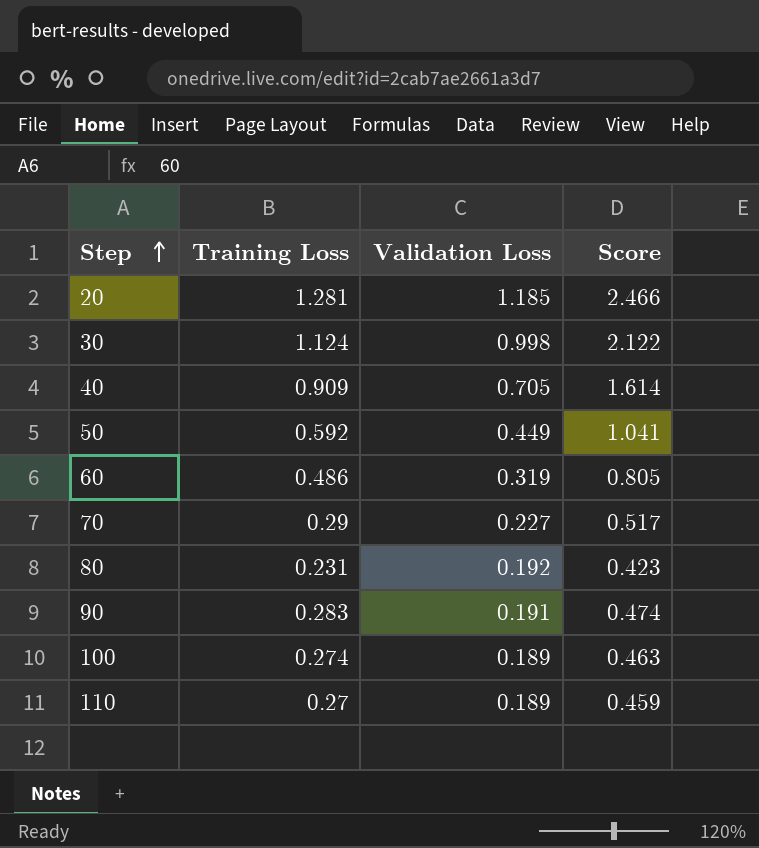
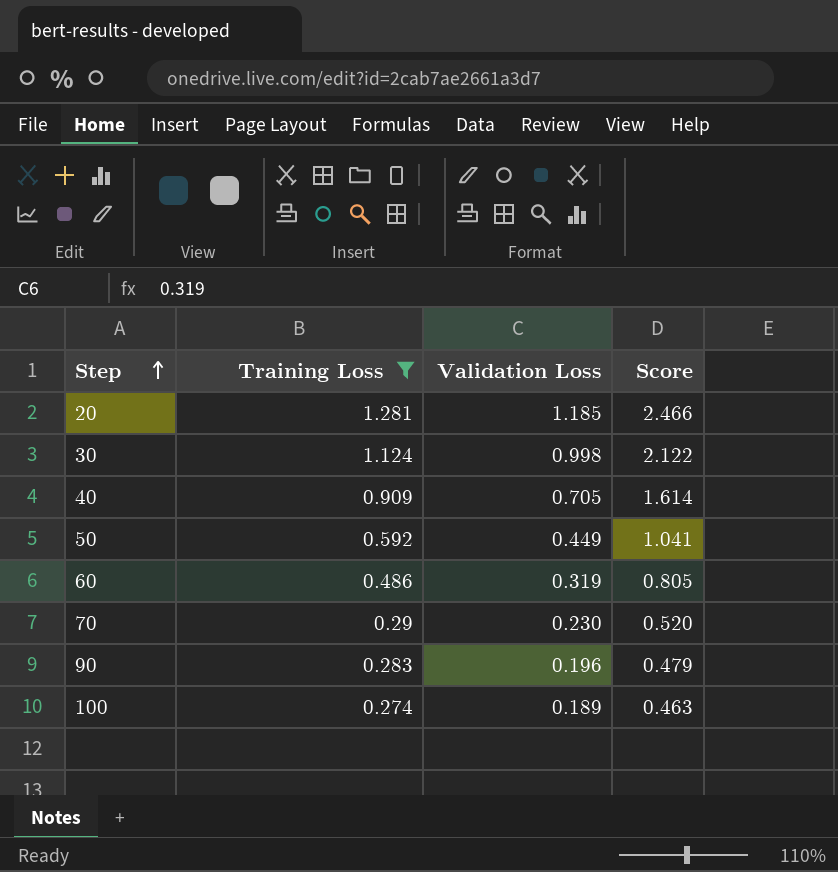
filter: none -> Training Loss >= 0.274
70 | Validation Loss: 0.227 -> 0.230
70 | Score: 0.517 -> 0.520
90 | Validation Loss: 0.191 -> 0.196
90 | Score: 0.474 -> 0.479

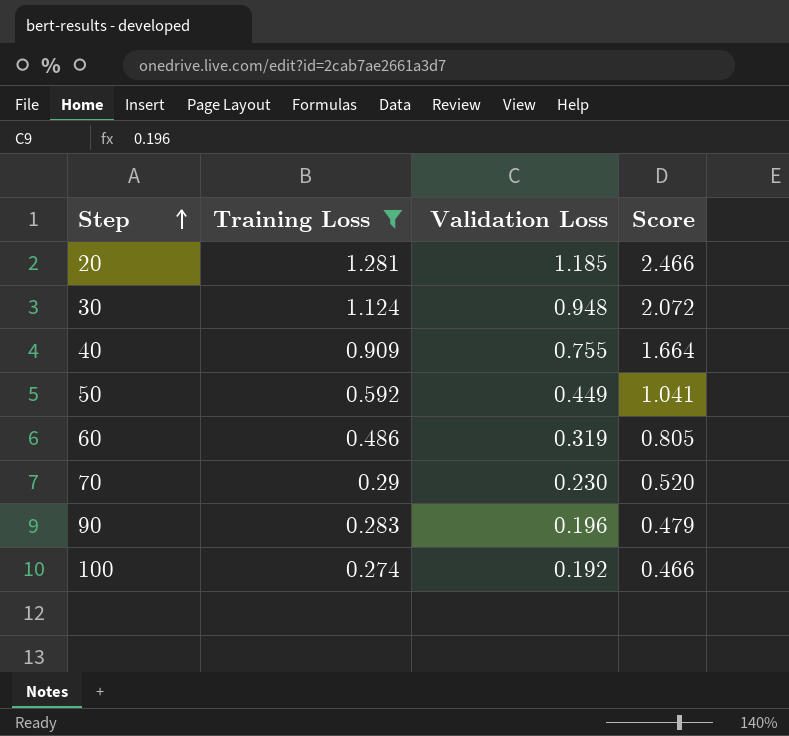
30 | Validation Loss: 0.998 -> 0.948
30 | Score: 2.122 -> 2.072
40 | Validation Loss: 0.705 -> 0.755
40 | Score: 1.614 -> 1.664
100 | Validation Loss: 0.189 -> 0.192
100 | Score: 0.463 -> 0.466

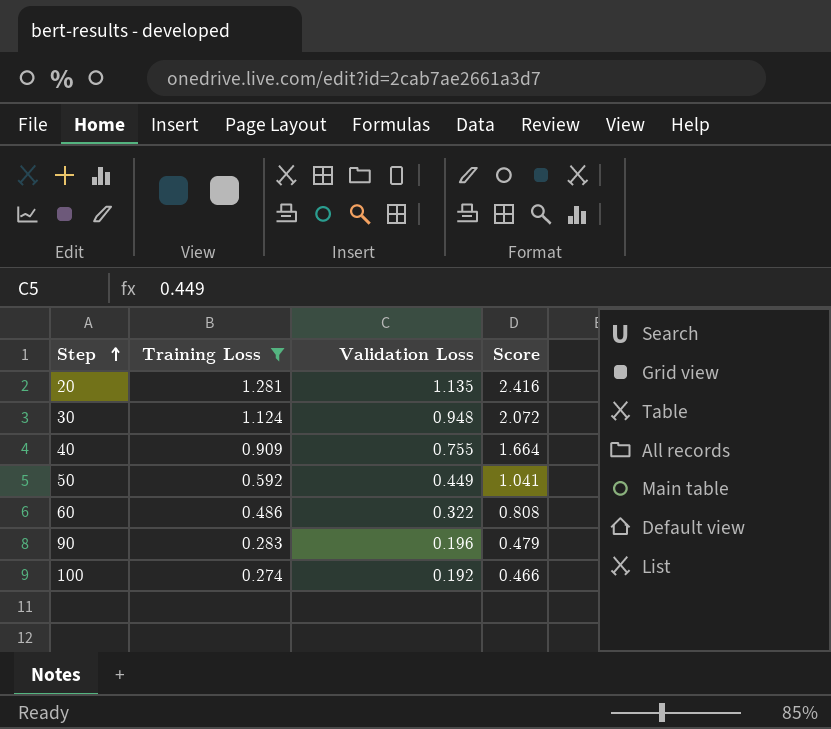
row 70: 0.29 | 0.230 | 0.520 -> none
20 | Validation Loss: 1.185 -> 1.135
20 | Score: 2.466 -> 2.416
60 | Validation Loss: 0.319 -> 0.322
60 | Score: 0.805 -> 0.808

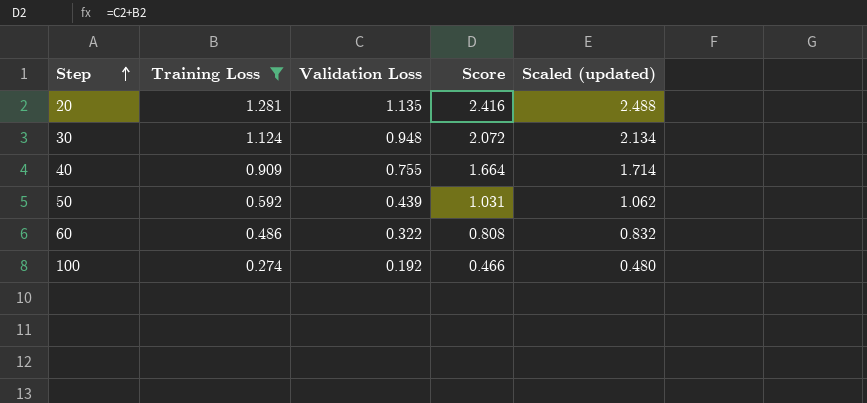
column Scaled (updated) | formula: none -> [Score] * 1.03
row 90: 0.283 | 0.196 | 0.479 -> none
50 | Validation Loss: 0.449 -> 0.439
50 | Score: 1.041 -> 1.031

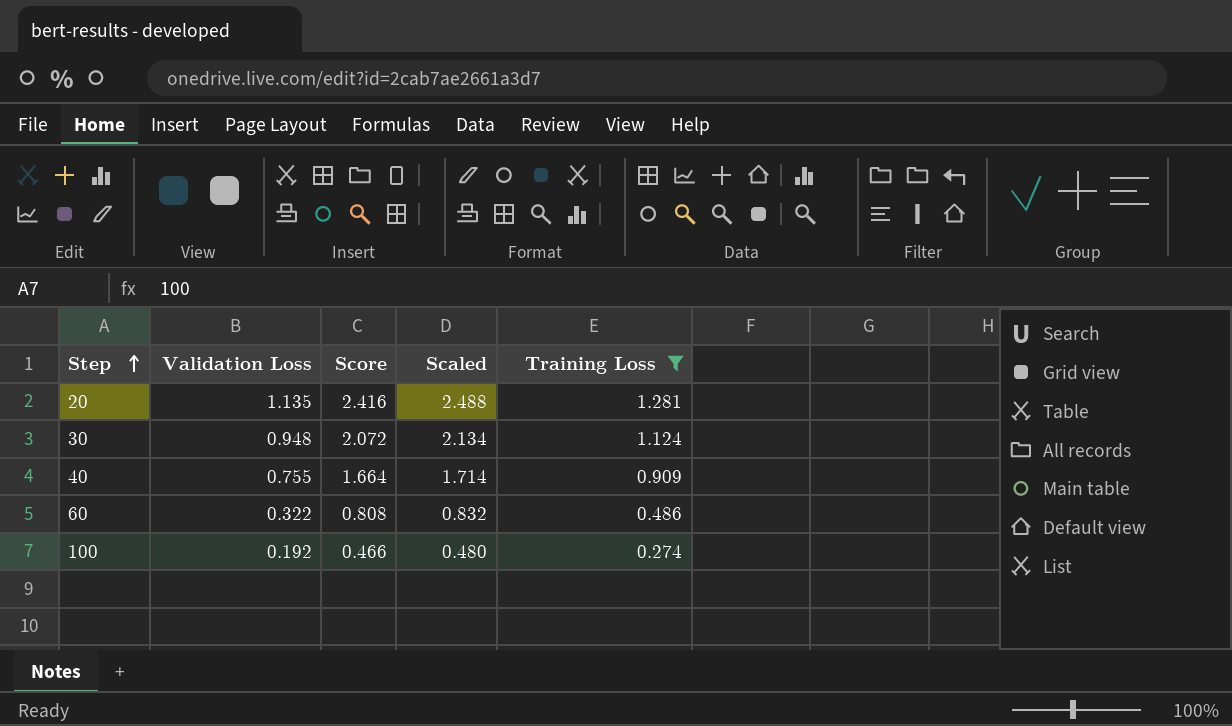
column name: Scaled (updated) -> Scaled
column Training Loss | position: 2 -> 5
row 50: 0.592 | 0.439 | 1.031 | 1.062 -> none

